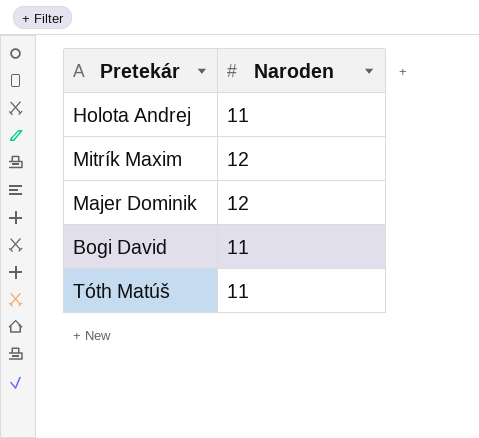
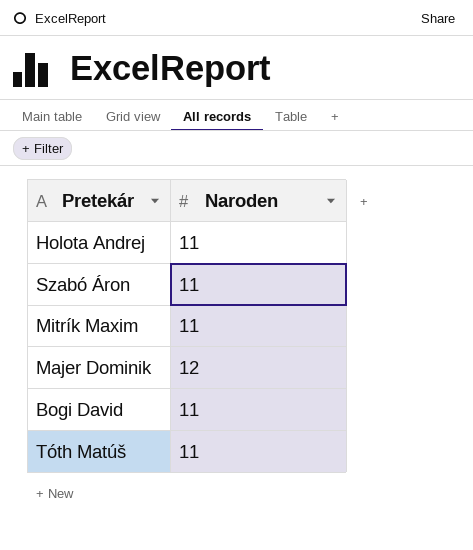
row Szabó Áron: none -> 11
Mitrík Maxim | Naroden: 12 -> 11

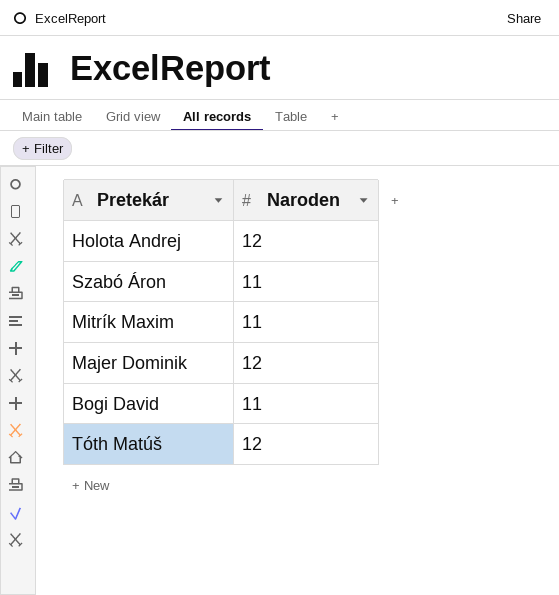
Holota Andrej | Naroden: 11 -> 12
Tóth Matúš | Naroden: 11 -> 12

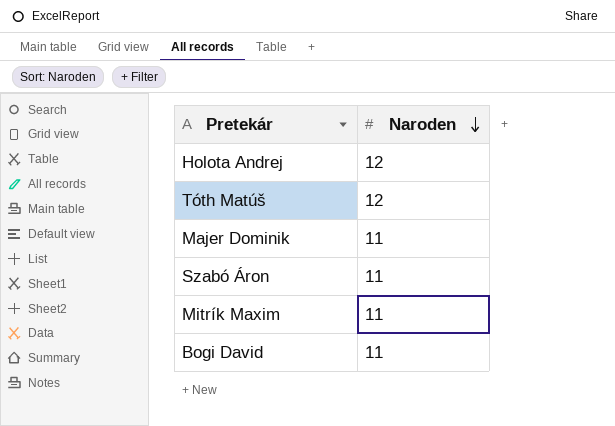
row order: none -> Naroden descending
Majer Dominik | Naroden: 12 -> 11

